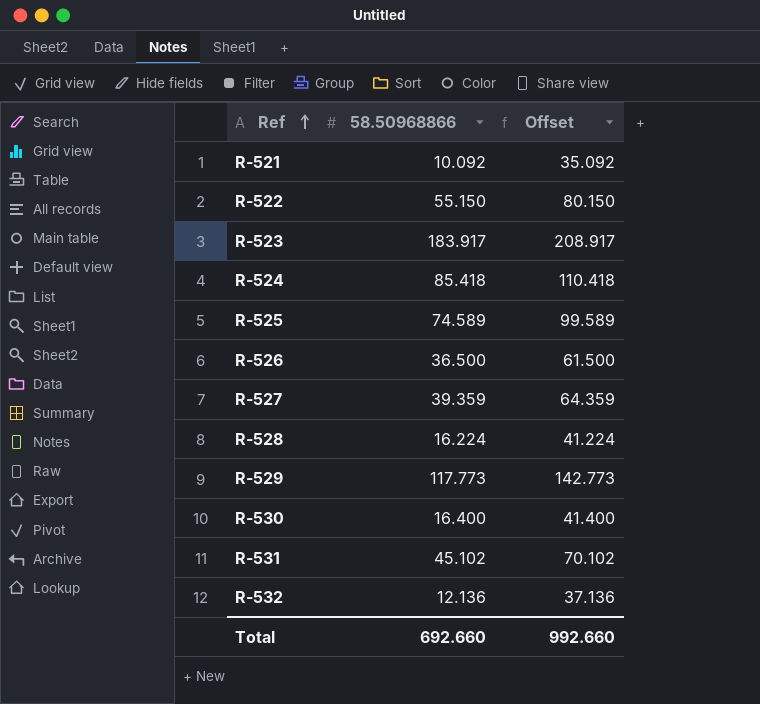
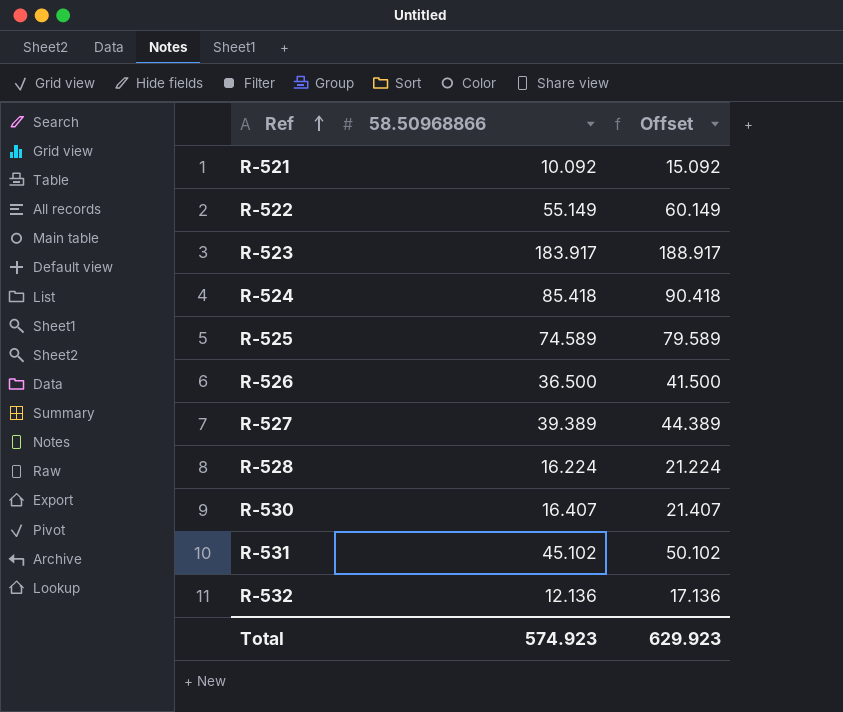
column Offset | formula: [58.50968866] + 25 -> [58.50968866] + 5
row R-529: 117.773 | 142.773 -> none
R-522 | 58.50968866: 55.150 -> 55.149
R-527 | 58.50968866: 39.359 -> 39.389
R-530 | 58.50968866: 16.400 -> 16.407
Total | 58.50968866: 692.660 -> 574.923
Total | Offset: 992.660 -> 629.923

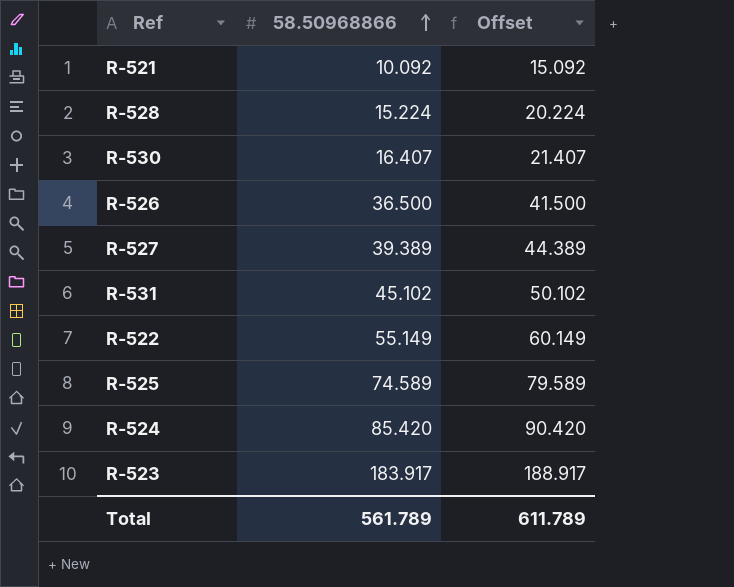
row order: Ref ascending -> 58.50968866 ascending
row R-532: 12.136 | 17.136 -> none
R-528 | 58.50968866: 16.224 -> 15.224
R-528 | Offset: 21.224 -> 20.224
R-524 | 58.50968866: 85.418 -> 85.420
R-524 | Offset: 90.418 -> 90.420
Total | 58.50968866: 574.923 -> 561.789
Total | Offset: 629.923 -> 611.789

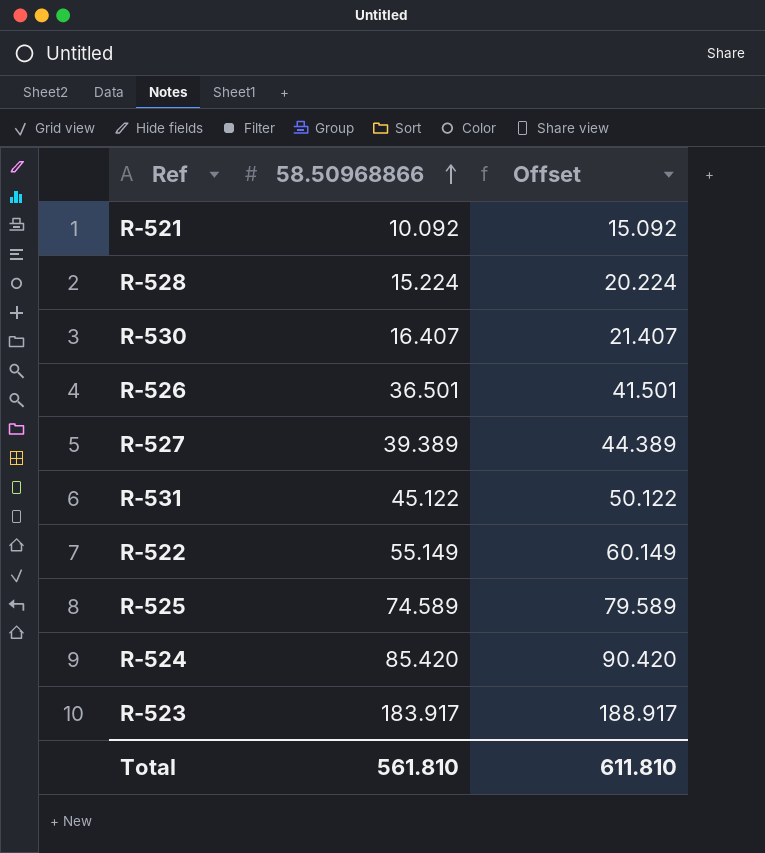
R-526 | 58.50968866: 36.500 -> 36.501
R-526 | Offset: 41.500 -> 41.501
R-531 | 58.50968866: 45.102 -> 45.122
R-531 | Offset: 50.102 -> 50.122
Total | 58.50968866: 561.789 -> 561.810
Total | Offset: 611.789 -> 611.810

